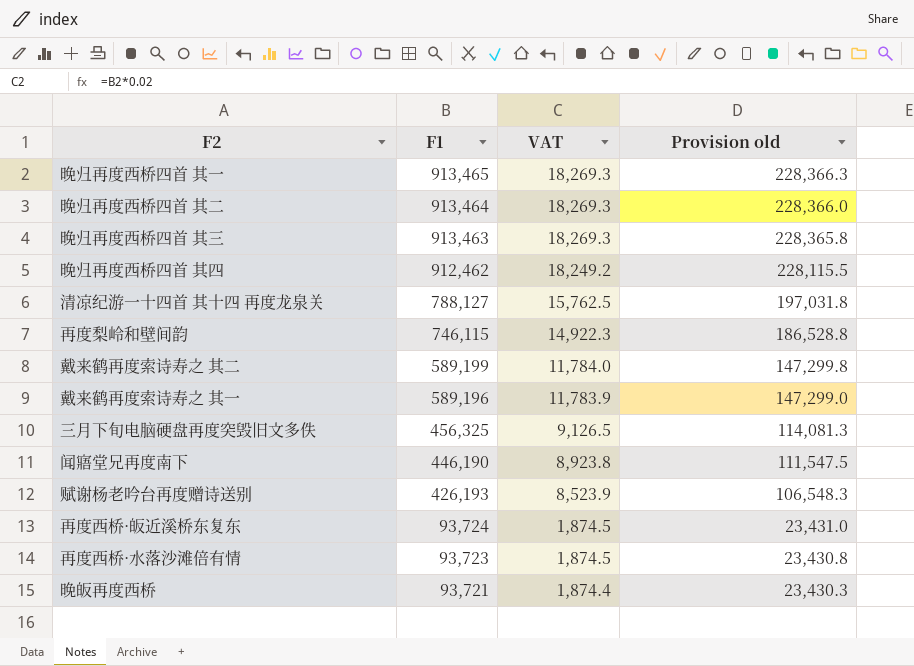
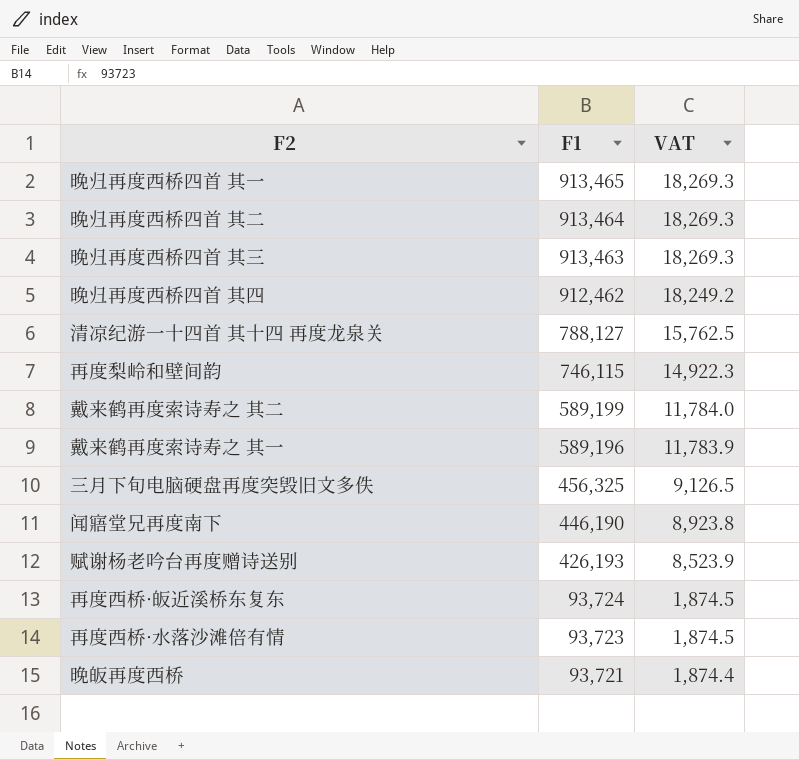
column Provision old | formula: [F1] * 0.25 -> none

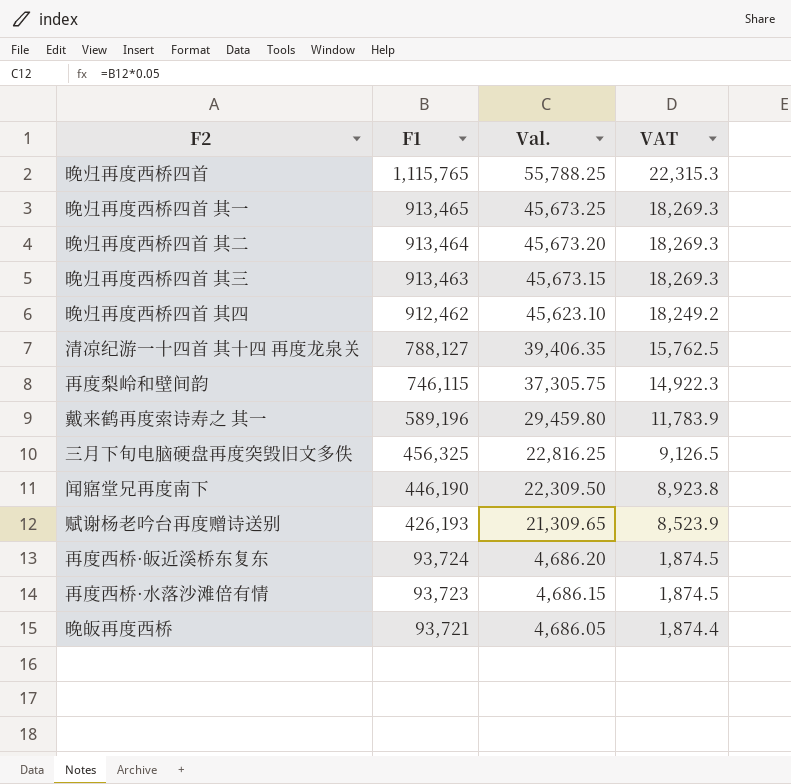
column Val. | formula: none -> [F1] * 0.05
row 戴来鹤再度索诗寿之 其二: 589,199 | 11,784.0 -> none
row 晚归再度西桥四首: none -> 1,115,765 | 55,788.25 | 22,315.3

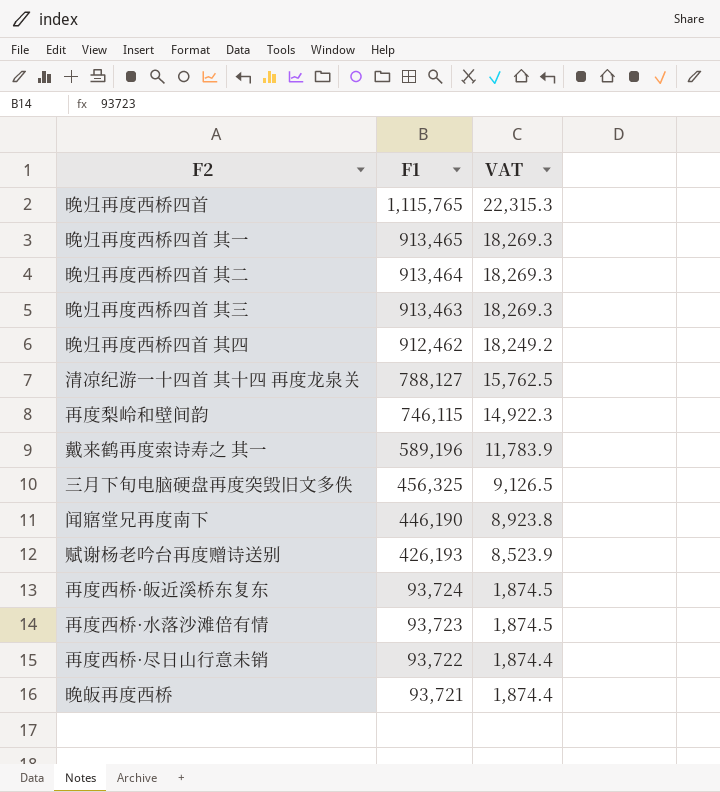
column Val. | formula: [F1] * 0.05 -> none
row 再度西桥·尽日山行意未销: none -> 93,722 | 1,874.4

